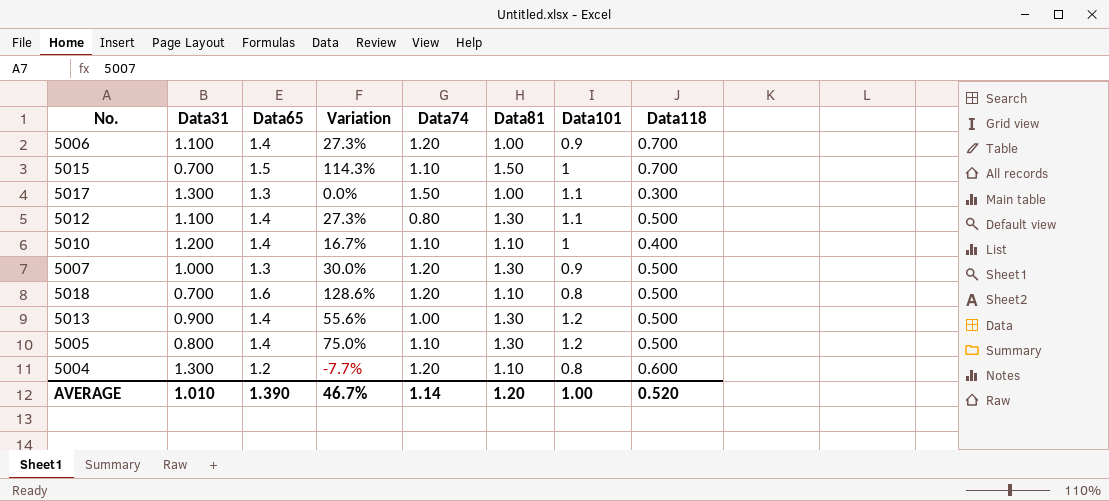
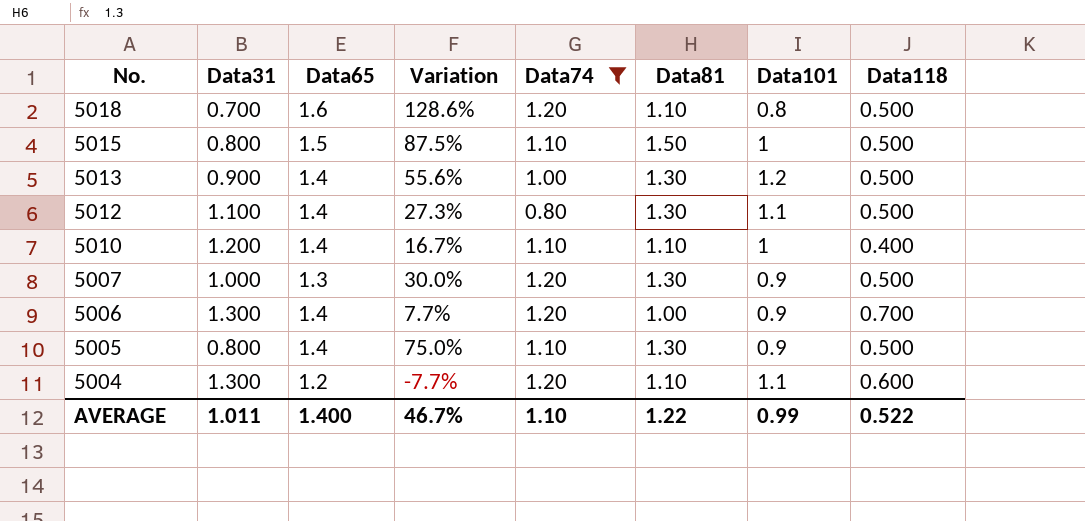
filter: none -> Data74 != 1.50
row order: none -> No. descending
5015 | Data31: 0.700 -> 0.800
5015 | Variation: 114.3% -> 87.5%
5015 | Data118: 0.700 -> 0.500
5006 | Data31: 1.100 -> 1.300
5006 | Variation: 27.3% -> 7.7%
5005 | Data101: 1.2 -> 0.9
5004 | Data101: 0.8 -> 1.1
AVERAGE | Data31: 1.010 -> 1.011
AVERAGE | Data65: 1.390 -> 1.400
AVERAGE | Data74: 1.14 -> 1.10
AVERAGE | Data81: 1.20 -> 1.22
AVERAGE | Data101: 1.00 -> 0.99
AVERAGE | Data118: 0.520 -> 0.522

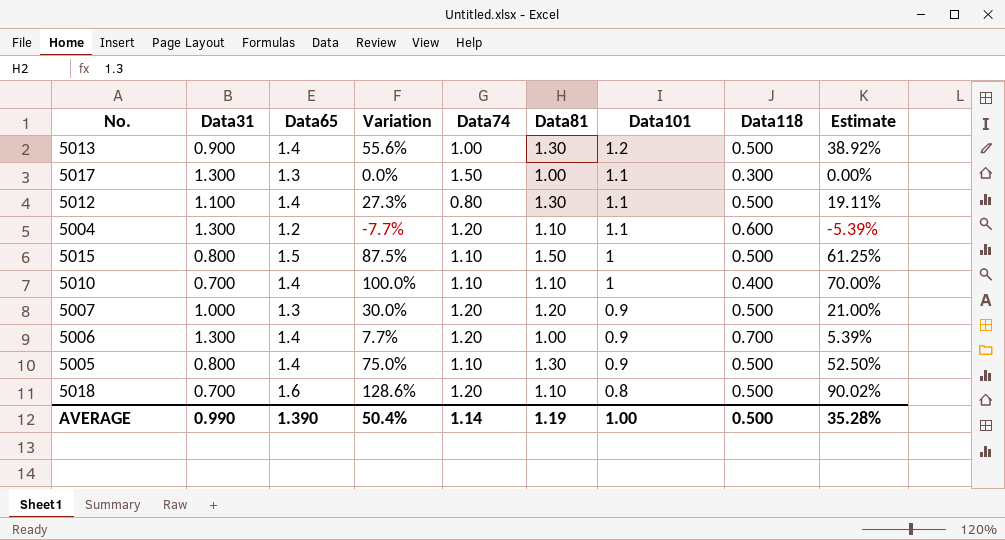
filter: Data74 != 1.50 -> none
row order: No. descending -> Data101 descending
column Estimate | formula: none -> [Variation] * 0.7
5010 | Data31: 1.200 -> 0.700
5010 | Variation: 16.7% -> 100.0%
5007 | Data81: 1.30 -> 1.20
AVERAGE | Data31: 1.011 -> 0.990
AVERAGE | Data65: 1.400 -> 1.390
AVERAGE | Variation: 46.7% -> 50.4%
AVERAGE | Data74: 1.10 -> 1.14
AVERAGE | Data81: 1.22 -> 1.19
AVERAGE | Data101: 0.99 -> 1.00
AVERAGE | Data118: 0.522 -> 0.500

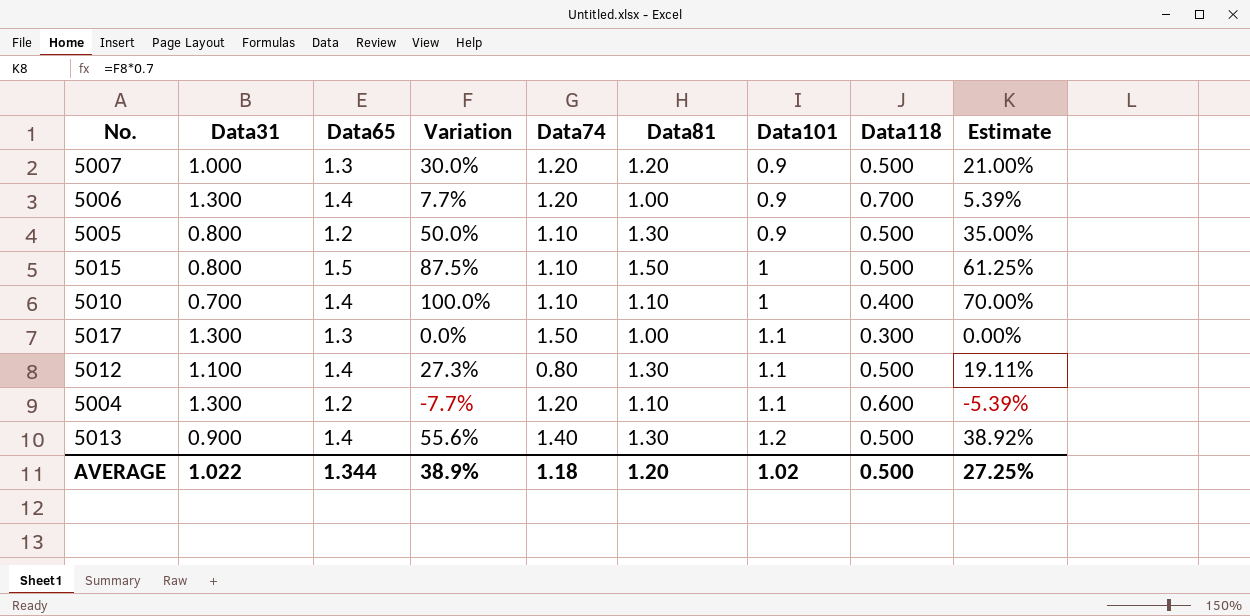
row order: Data101 descending -> Data101 ascending
row 5018: 0.700 | 1.6 | 128.6% | 1.20 | 1.10 | 0.8 | 0.500 | 90.02% -> none
5005 | Data65: 1.4 -> 1.2
5005 | Variation: 75.0% -> 50.0%
5005 | Estimate: 52.50% -> 35.00%
5013 | Data74: 1.00 -> 1.40
AVERAGE | Data31: 0.990 -> 1.022
AVERAGE | Data65: 1.390 -> 1.344
AVERAGE | Variation: 50.4% -> 38.9%
AVERAGE | Data74: 1.14 -> 1.18
AVERAGE | Data81: 1.19 -> 1.20
AVERAGE | Data101: 1.00 -> 1.02
AVERAGE | Estimate: 35.28% -> 27.25%

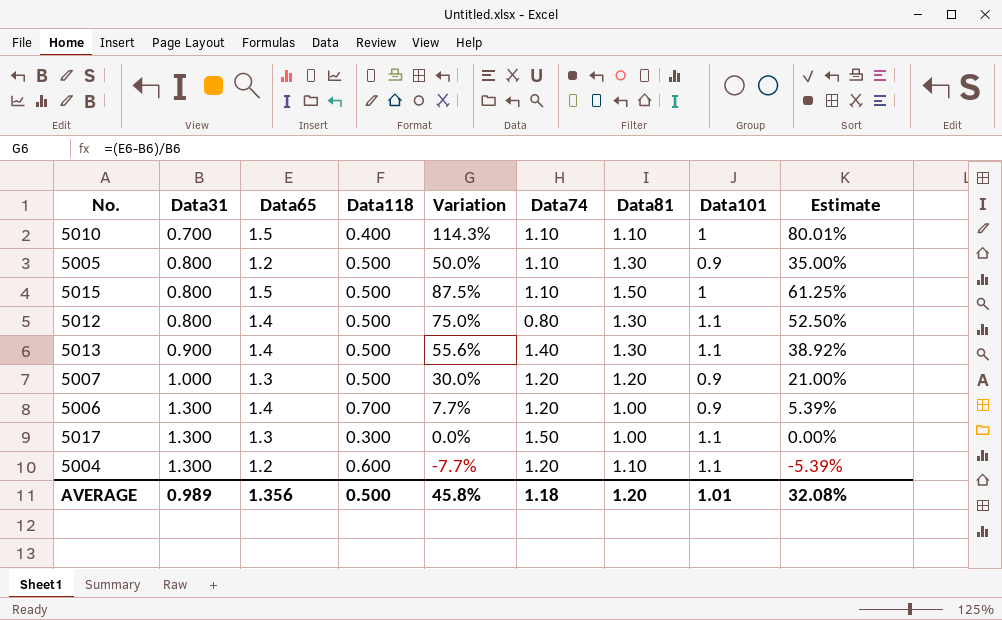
row order: Data101 ascending -> Data31 ascending
column Data118 | position: 8 -> 4
5010 | Data65: 1.4 -> 1.5
5010 | Variation: 100.0% -> 114.3%
5010 | Estimate: 70.00% -> 80.01%
5012 | Data31: 1.100 -> 0.800
5012 | Variation: 27.3% -> 75.0%
5012 | Estimate: 19.11% -> 52.50%
5013 | Data101: 1.2 -> 1.1
AVERAGE | Data31: 1.022 -> 0.989
AVERAGE | Data65: 1.344 -> 1.356
AVERAGE | Variation: 38.9% -> 45.8%
AVERAGE | Data101: 1.02 -> 1.01
AVERAGE | Estimate: 27.25% -> 32.08%

